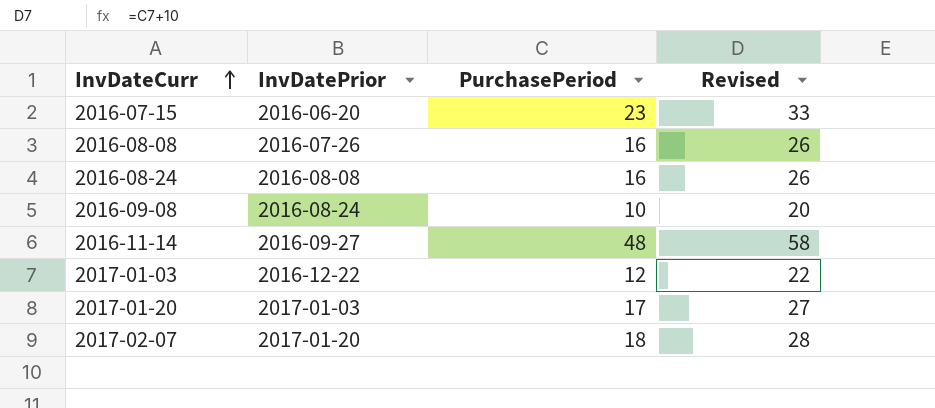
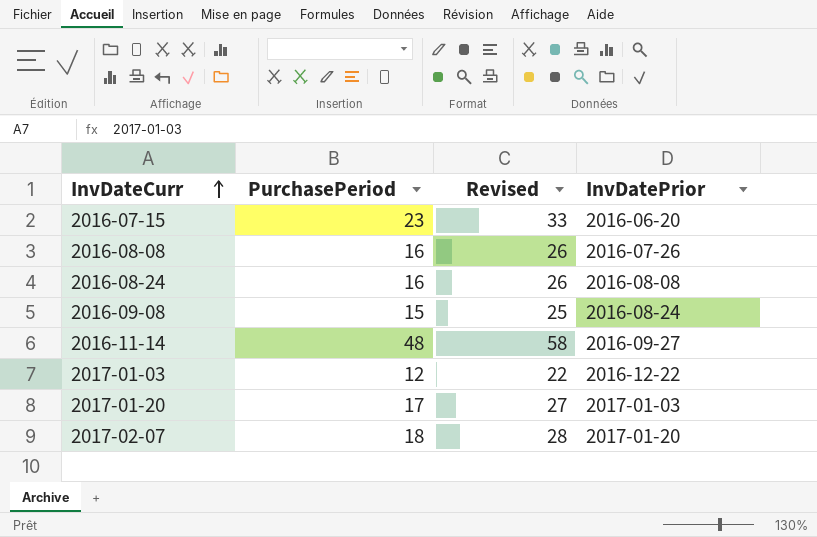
column InvDatePrior | position: 2 -> 4
2016-09-08 | PurchasePeriod: 10 -> 15
2016-09-08 | Revised: 20 -> 25

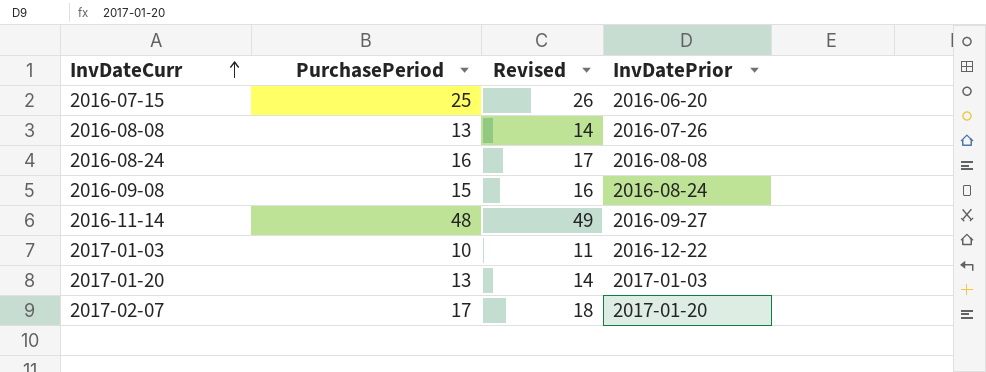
column Revised | formula: [PurchasePeriod] + 10 -> [PurchasePeriod] + 1
2016-07-15 | PurchasePeriod: 23 -> 25
2016-08-08 | PurchasePeriod: 16 -> 13
2017-01-03 | PurchasePeriod: 12 -> 10
2017-01-20 | PurchasePeriod: 17 -> 13
2017-02-07 | PurchasePeriod: 18 -> 17

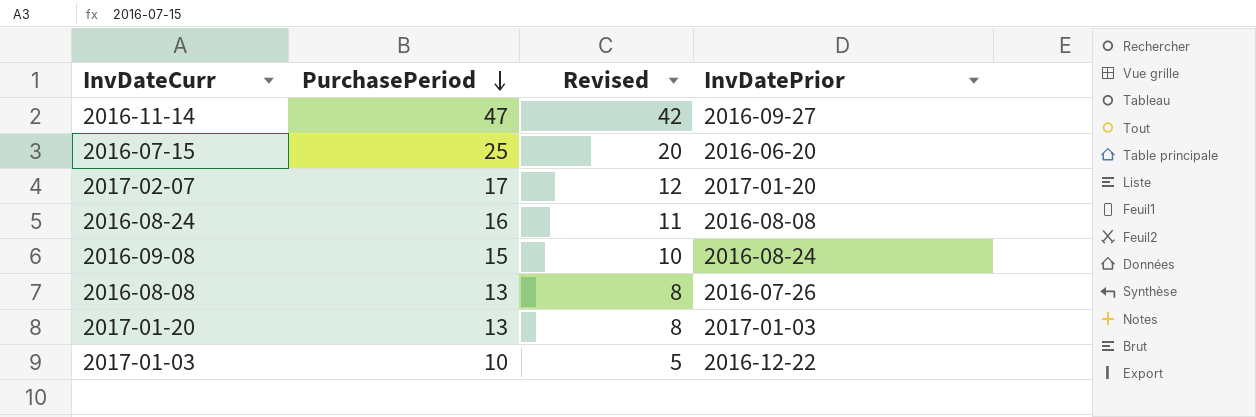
row order: InvDateCurr ascending -> PurchasePeriod descending
column Revised | formula: [PurchasePeriod] + 1 -> [PurchasePeriod] - 5
2016-11-14 | PurchasePeriod: 48 -> 47

